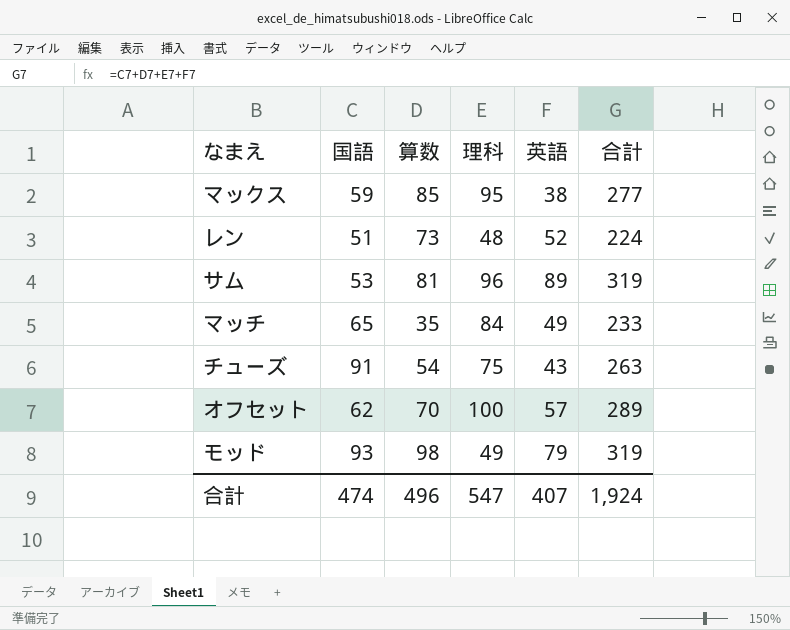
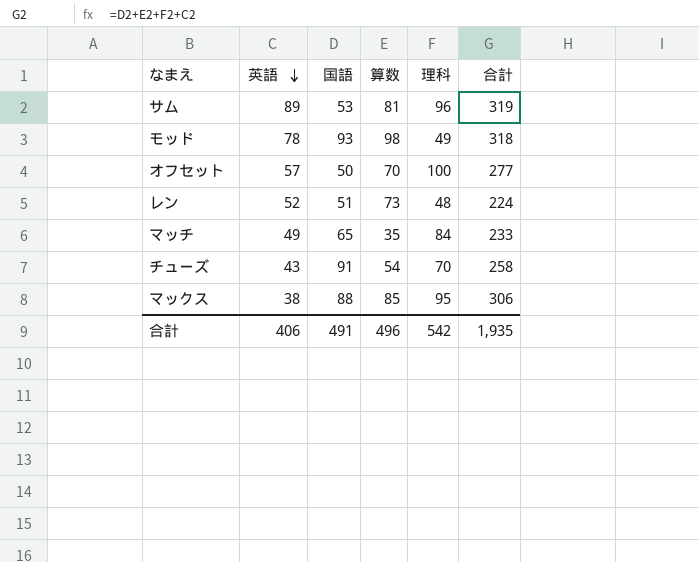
row order: none -> 英語 descending
column 英語 | position: 5 -> 2
モッド | 英語: 79 -> 78
モッド | 合計: 319 -> 318
オフセット | 国語: 62 -> 50
オフセット | 合計: 289 -> 277
チューズ | 理科: 75 -> 70
チューズ | 合計: 263 -> 258
マックス | 国語: 59 -> 88
マックス | 合計: 277 -> 306
合計 | 英語: 407 -> 406
合計 | 国語: 474 -> 491
合計 | 理科: 547 -> 542
合計 | 合計: 1,924 -> 1,935

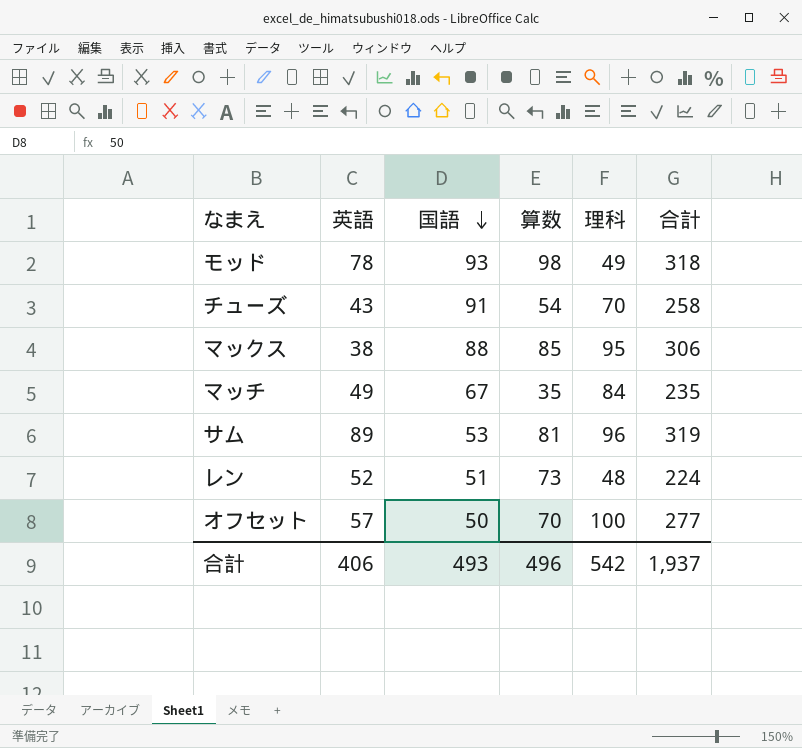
row order: 英語 descending -> 国語 descending
マッチ | 国語: 65 -> 67
マッチ | 合計: 233 -> 235
合計 | 国語: 491 -> 493
合計 | 合計: 1,935 -> 1,937

